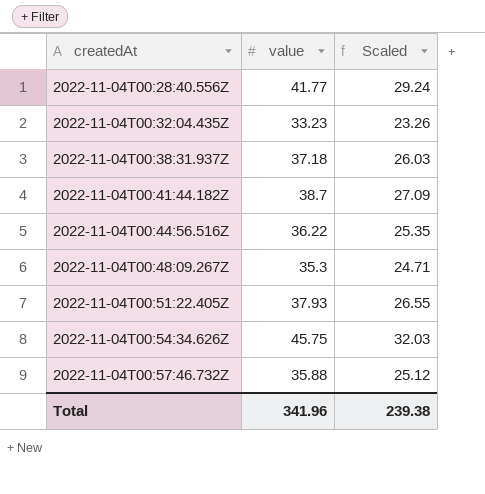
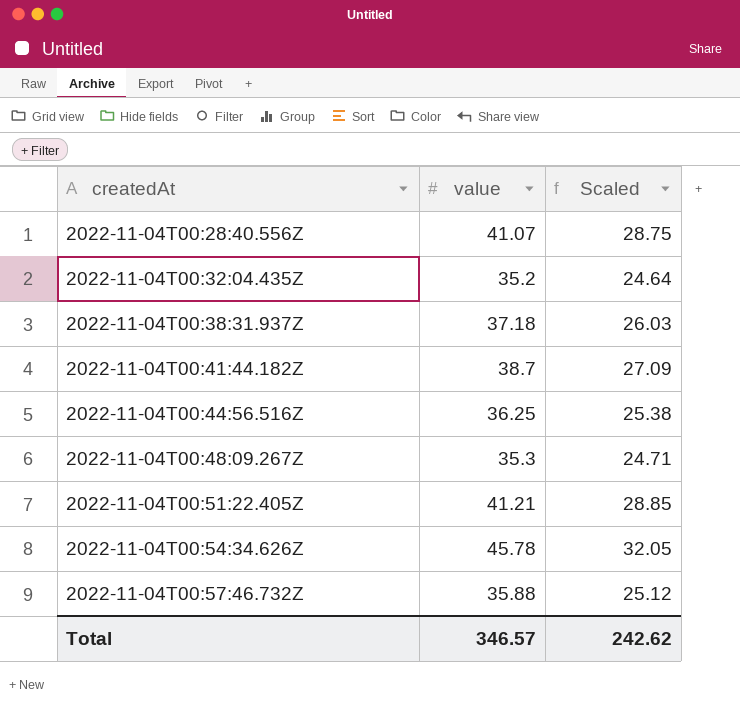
2022-11-04T00:28:40.556Z | value: 41.77 -> 41.07
2022-11-04T00:28:40.556Z | Scaled: 29.24 -> 28.75
2022-11-04T00:32:04.435Z | value: 33.23 -> 35.2
2022-11-04T00:32:04.435Z | Scaled: 23.26 -> 24.64
2022-11-04T00:44:56.516Z | value: 36.22 -> 36.25
2022-11-04T00:44:56.516Z | Scaled: 25.35 -> 25.38
2022-11-04T00:51:22.405Z | value: 37.93 -> 41.21
2022-11-04T00:51:22.405Z | Scaled: 26.55 -> 28.85
2022-11-04T00:54:34.626Z | value: 45.75 -> 45.78
2022-11-04T00:54:34.626Z | Scaled: 32.03 -> 32.05
Total | value: 341.96 -> 346.57
Total | Scaled: 239.38 -> 242.62

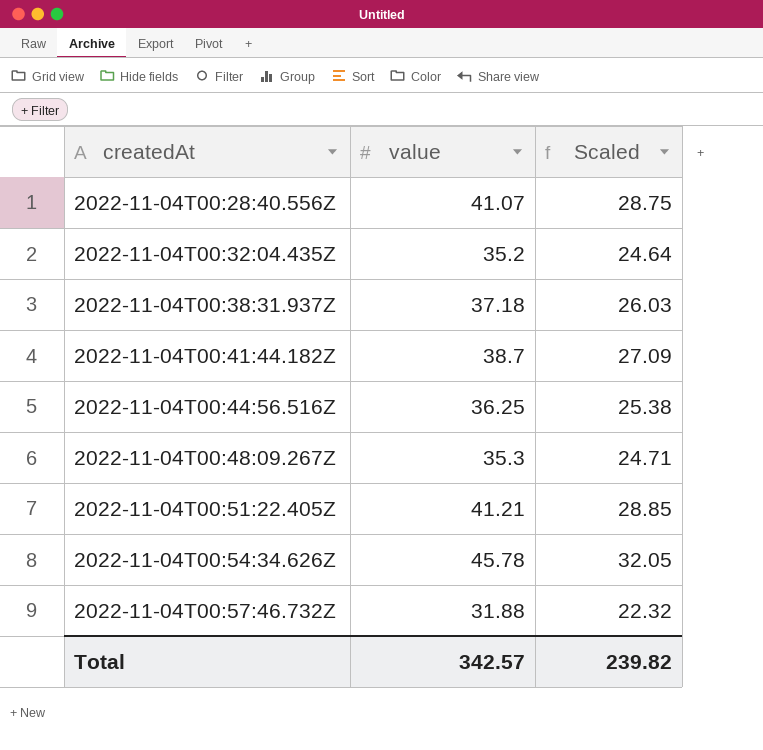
2022-11-04T00:57:46.732Z | value: 35.88 -> 31.88
2022-11-04T00:57:46.732Z | Scaled: 25.12 -> 22.32
Total | value: 346.57 -> 342.57
Total | Scaled: 242.62 -> 239.82

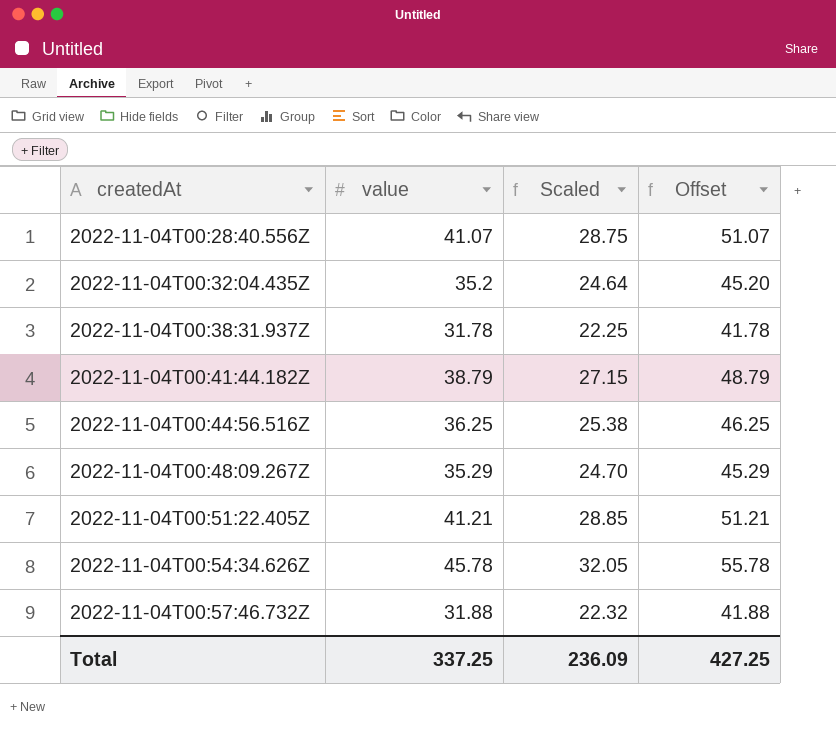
column Offset | formula: none -> [value] + 10
2022-11-04T00:38:31.937Z | value: 37.18 -> 31.78
2022-11-04T00:38:31.937Z | Scaled: 26.03 -> 22.25
2022-11-04T00:41:44.182Z | value: 38.7 -> 38.79
2022-11-04T00:41:44.182Z | Scaled: 27.09 -> 27.15
2022-11-04T00:48:09.267Z | value: 35.3 -> 35.29
2022-11-04T00:48:09.267Z | Scaled: 24.71 -> 24.70
Total | value: 342.57 -> 337.25
Total | Scaled: 239.82 -> 236.09

